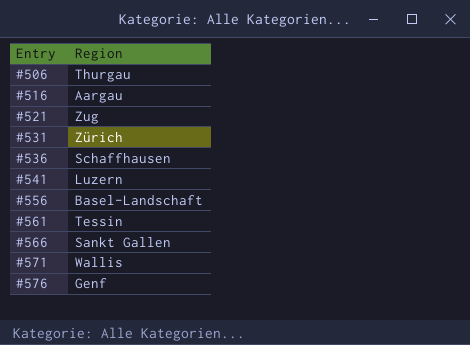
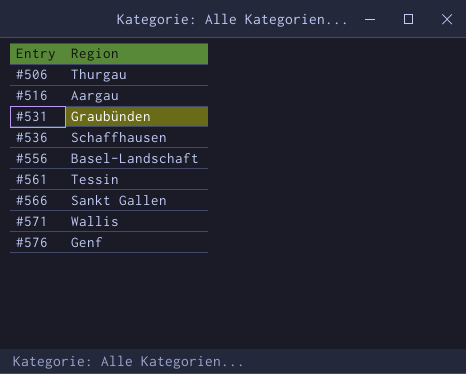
row #521: Zug -> none
row #541: Luzern -> none
#531 | Region: Zürich -> Graubünden

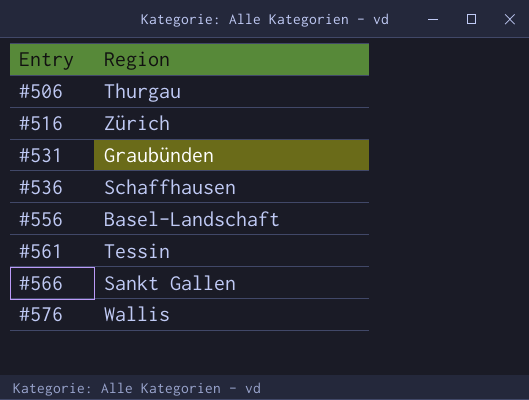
row #571: Wallis -> none
#516 | Region: Aargau -> Zürich
#576 | Region: Genf -> Wallis

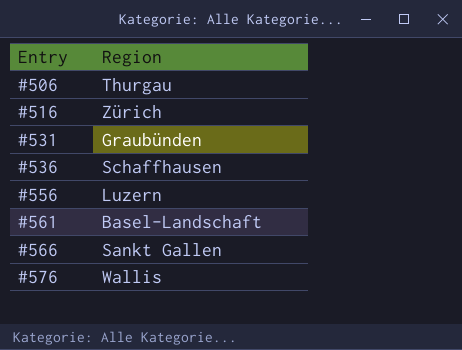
#556 | Region: Basel-Landschaft -> Luzern
#561 | Region: Tessin -> Basel-Landschaft

